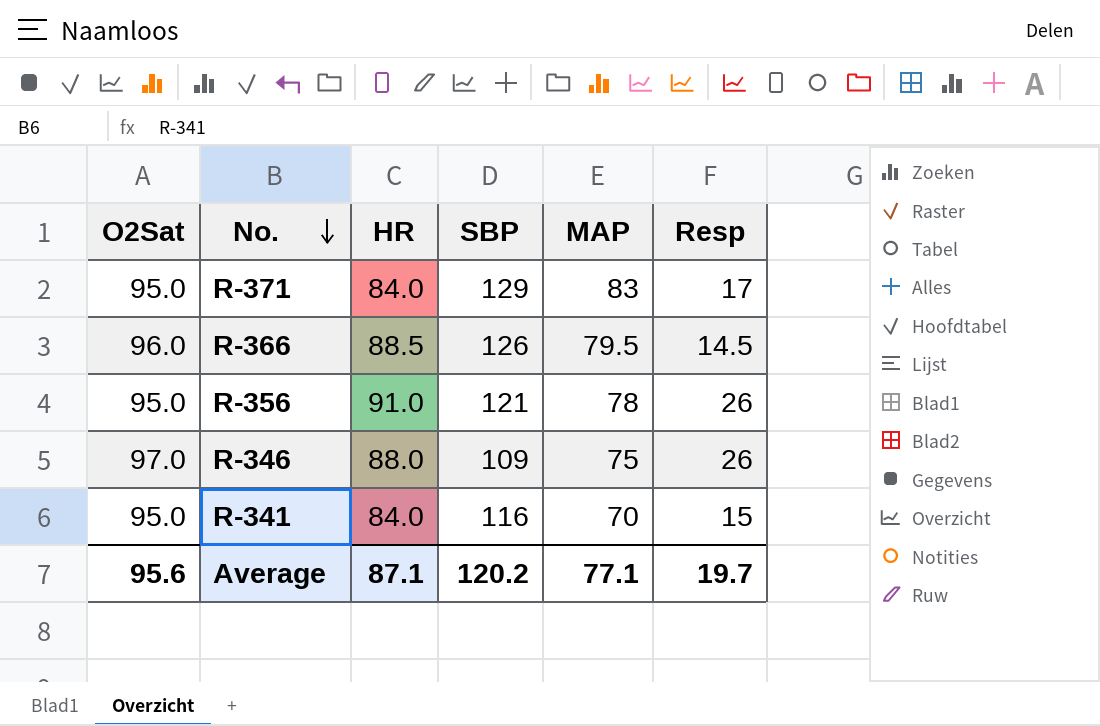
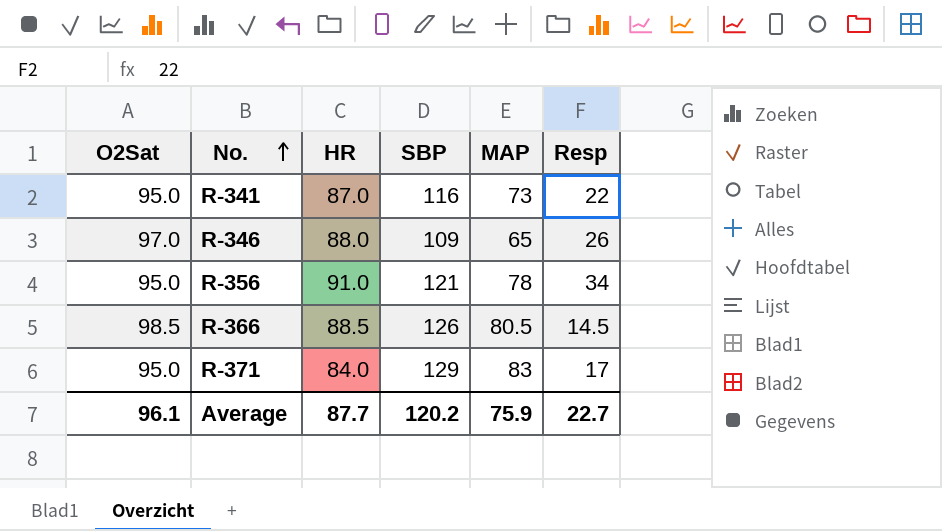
row order: No. descending -> No. ascending
R-341 | HR: 84.0 -> 87.0
R-341 | MAP: 70 -> 73
R-341 | Resp: 15 -> 22
R-346 | MAP: 75 -> 65
R-356 | Resp: 26 -> 34
R-366 | O2Sat: 96.0 -> 98.5
R-366 | MAP: 79.5 -> 80.5
Average | O2Sat: 95.6 -> 96.1
Average | HR: 87.1 -> 87.7
Average | MAP: 77.1 -> 75.9
Average | Resp: 19.7 -> 22.7

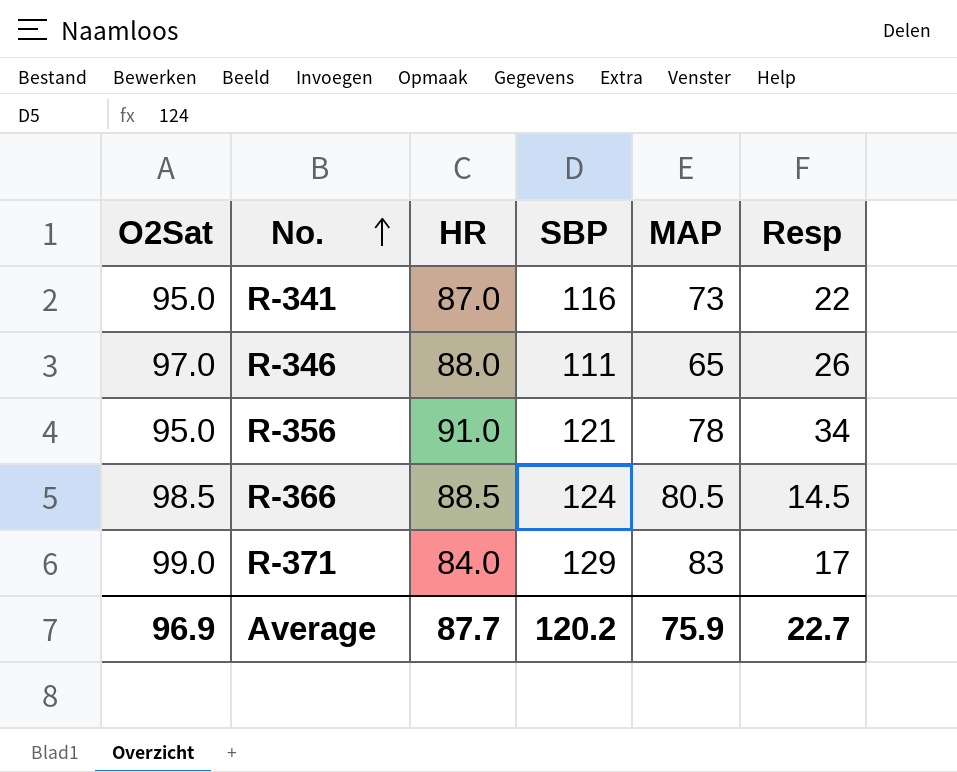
R-346 | SBP: 109 -> 111
R-366 | SBP: 126 -> 124
R-371 | O2Sat: 95.0 -> 99.0
Average | O2Sat: 96.1 -> 96.9

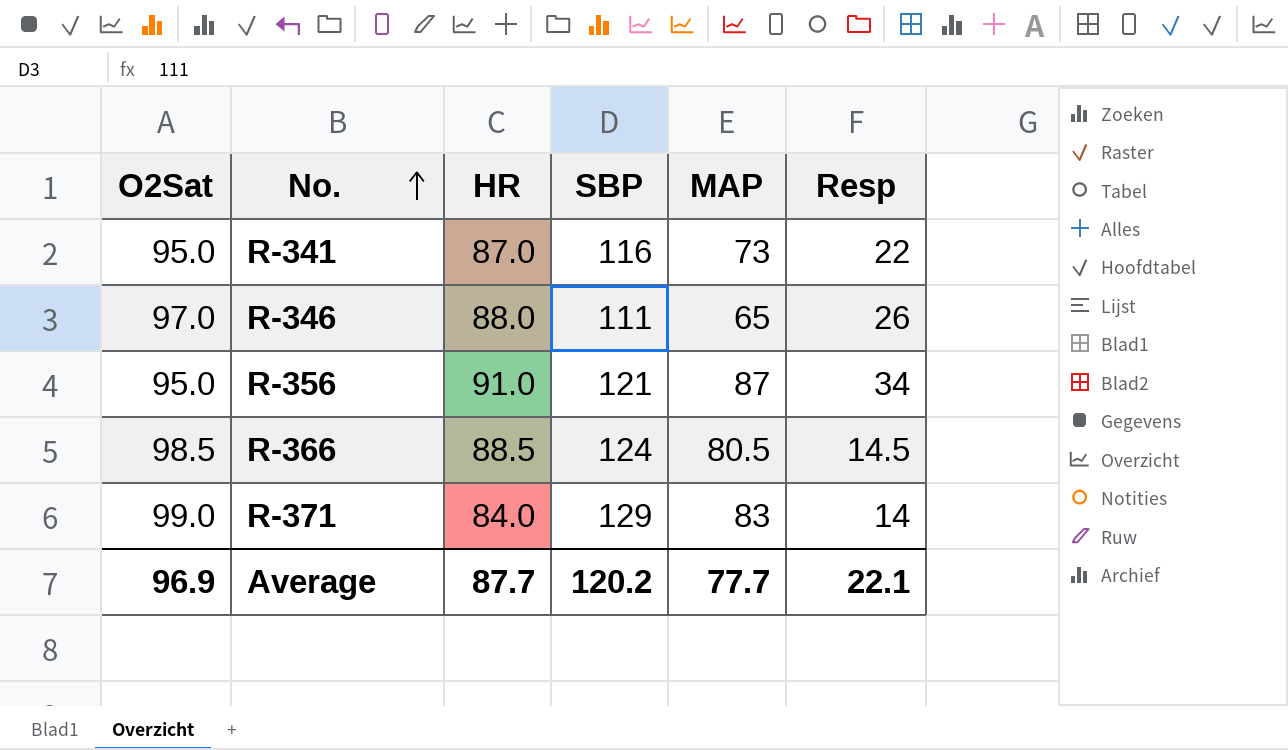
R-356 | MAP: 78 -> 87
R-371 | Resp: 17 -> 14
Average | MAP: 75.9 -> 77.7
Average | Resp: 22.7 -> 22.1

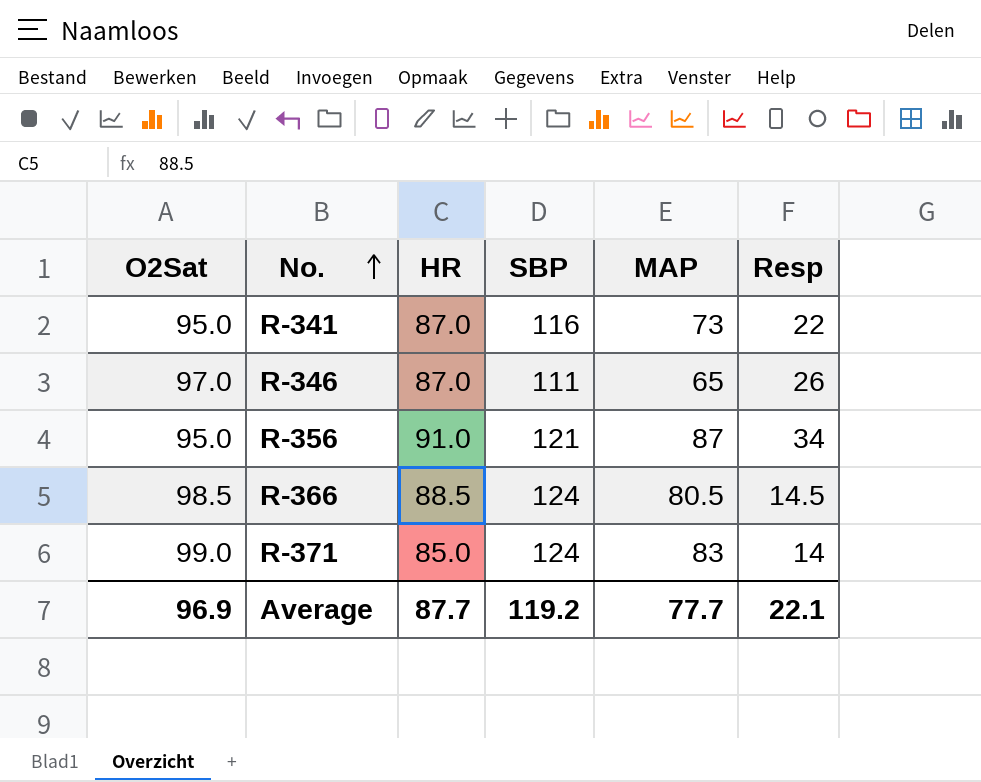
R-346 | HR: 88.0 -> 87.0
R-371 | HR: 84.0 -> 85.0
R-371 | SBP: 129 -> 124
Average | SBP: 120.2 -> 119.2

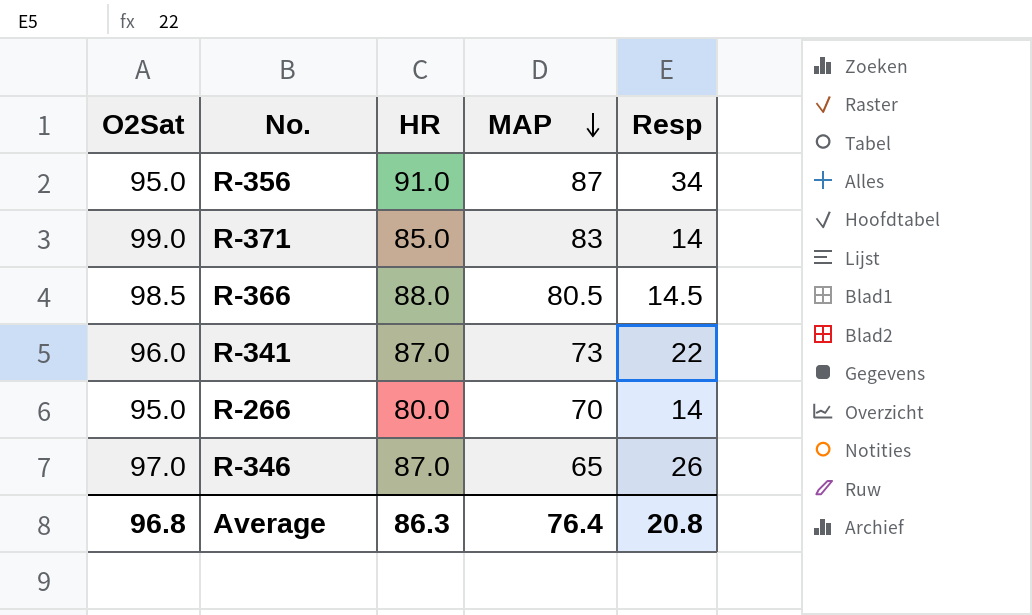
row order: No. ascending -> MAP descending
column SBP | position: 4 -> none
R-366 | HR: 88.5 -> 88.0
R-341 | O2Sat: 95.0 -> 96.0
row R-266: none -> 95.0 | 80.0 | 70 | 14
Average | O2Sat: 96.9 -> 96.8
Average | HR: 87.7 -> 86.3
Average | MAP: 77.7 -> 76.4
Average | Resp: 22.1 -> 20.8

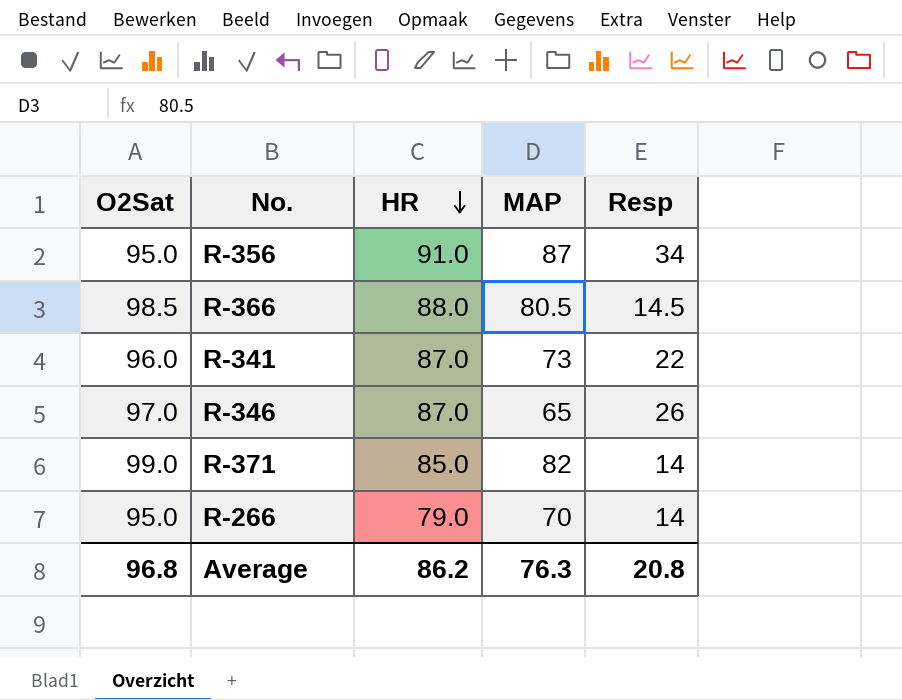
row order: MAP descending -> HR descending
R-371 | MAP: 83 -> 82
R-266 | HR: 80.0 -> 79.0
Average | HR: 86.3 -> 86.2
Average | MAP: 76.4 -> 76.3

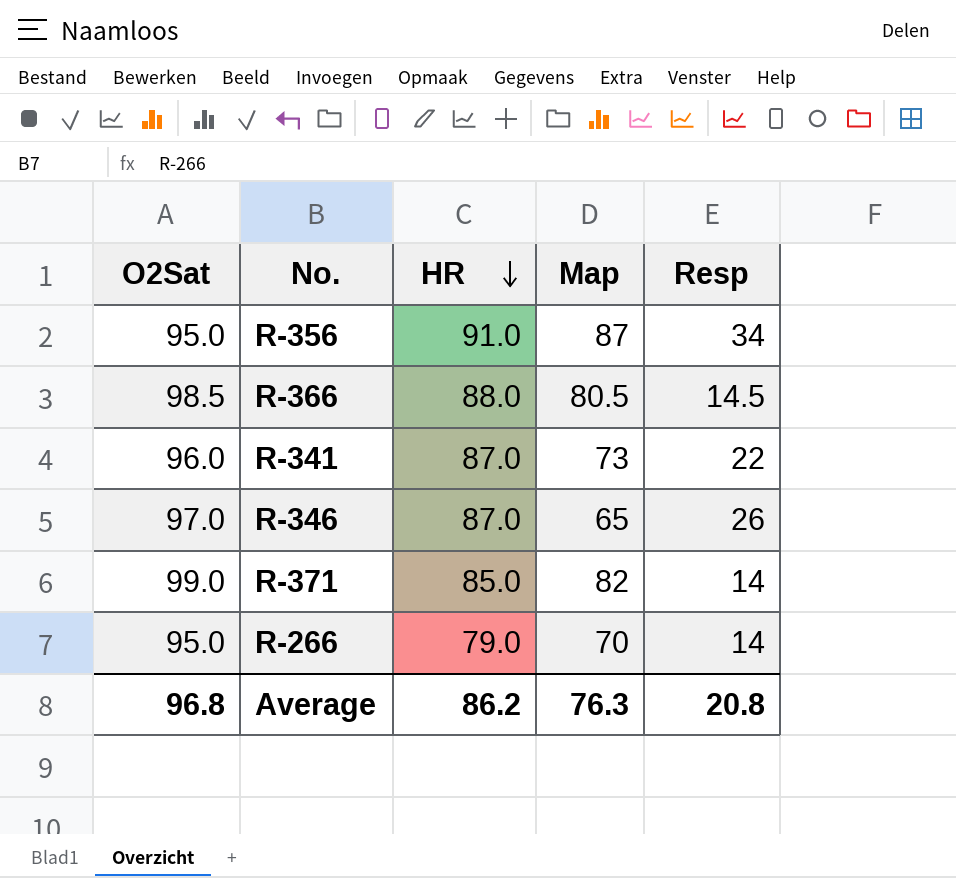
column name: MAP -> Map

